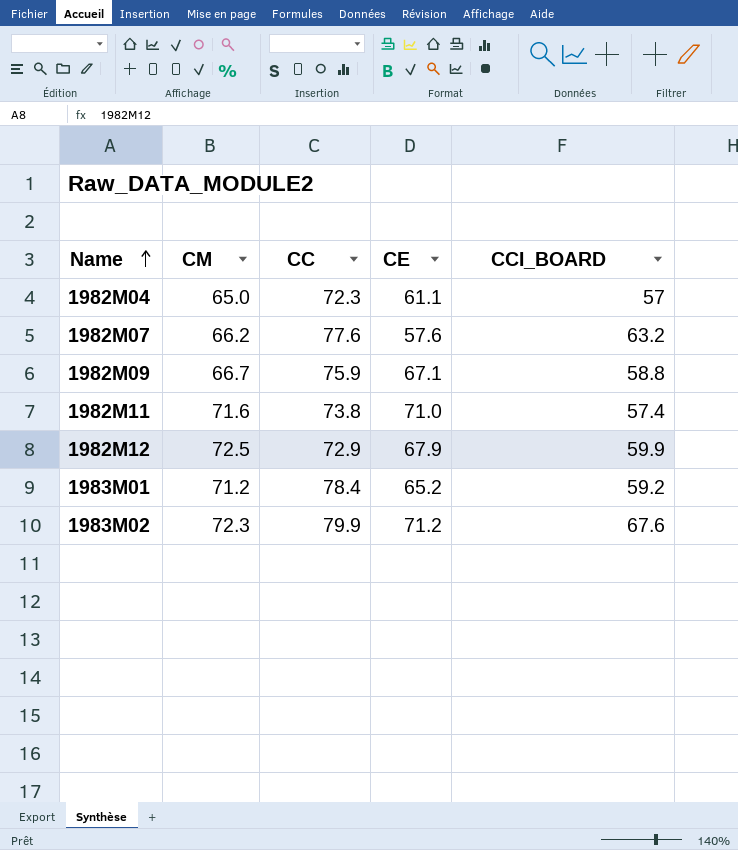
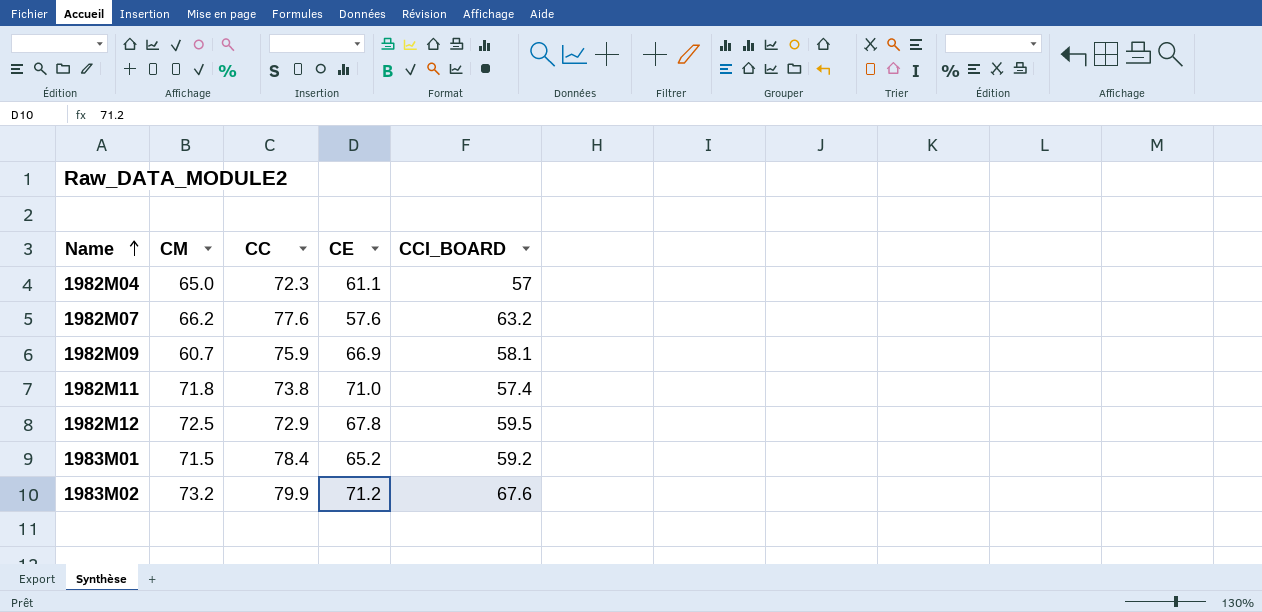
1982M09 | CM: 66.7 -> 60.7
1982M09 | CE: 67.1 -> 66.9
1982M09 | CCI_BOARD: 58.8 -> 58.1
1982M11 | CM: 71.6 -> 71.8
1982M12 | CE: 67.9 -> 67.8
1982M12 | CCI_BOARD: 59.9 -> 59.5
1983M01 | CM: 71.2 -> 71.5
1983M02 | CM: 72.3 -> 73.2

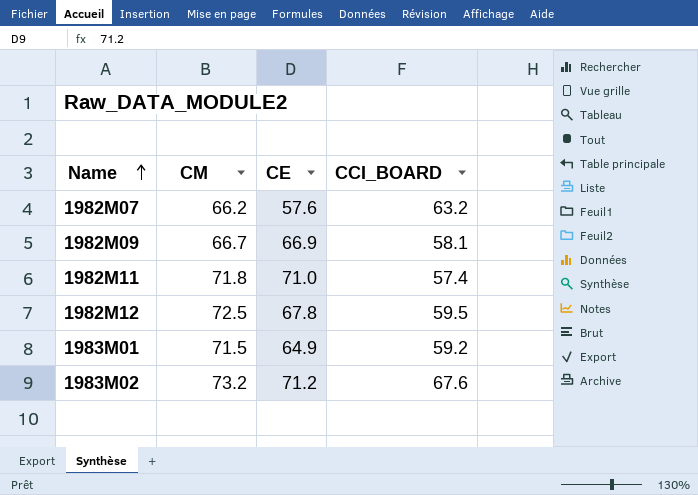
column CC | position: 3 -> none
row 1982M04: 65.0 | 72.3 | 61.1 | 57 -> none
1982M09 | CM: 60.7 -> 66.7
1983M01 | CE: 65.2 -> 64.9

